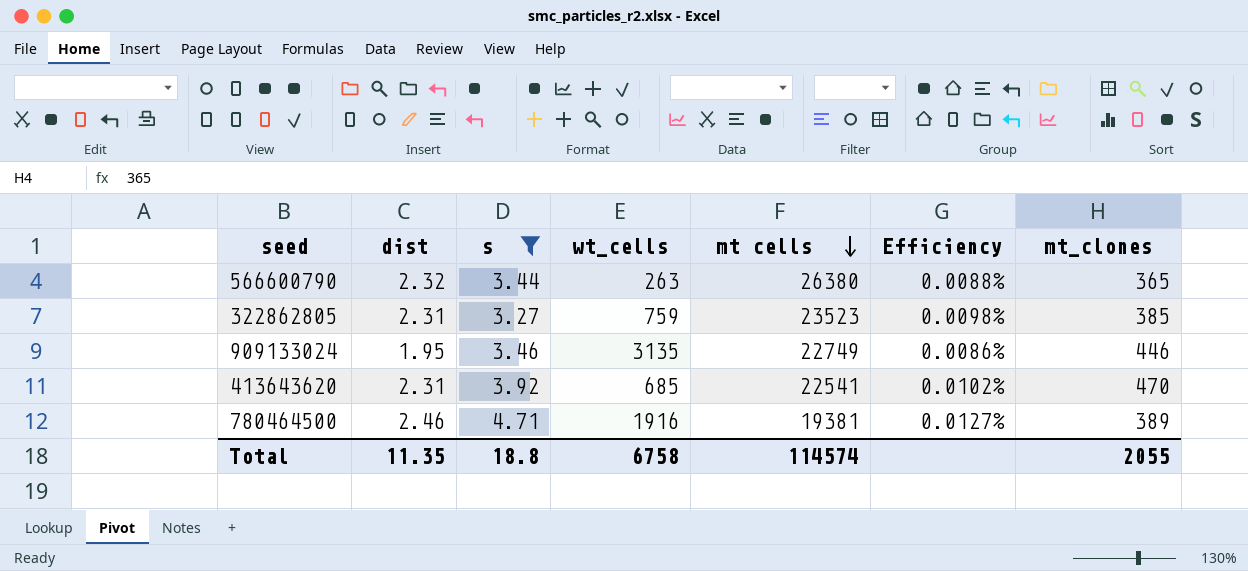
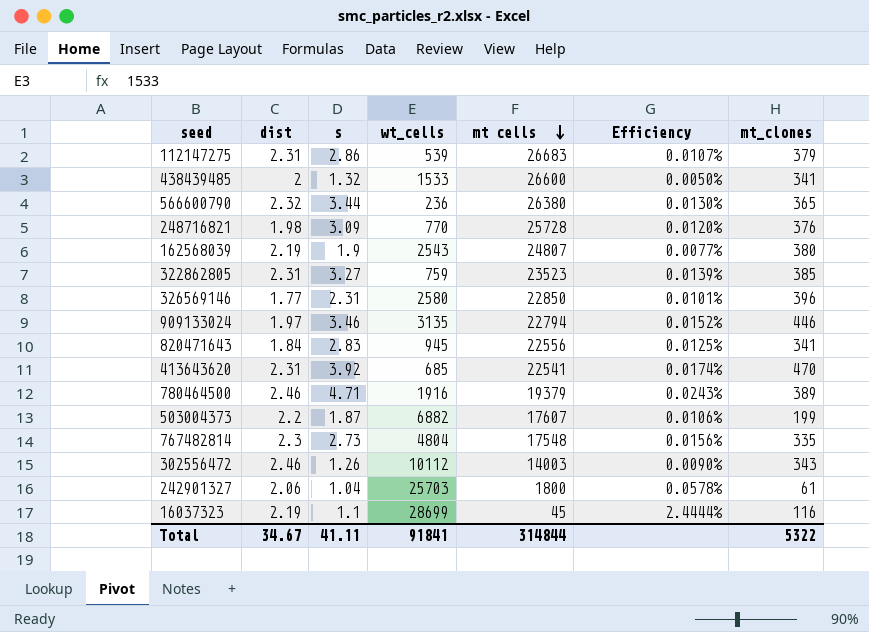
filter: s >= 3.27 -> none
column Efficiency | formula: [dist] / [mt cells] -> [s] / [mt cells]
566600790 | wt_cells: 263 -> 236
909133024 | dist: 1.95 -> 1.97
909133024 | mt cells: 22749 -> 22794
780464500 | mt cells: 19381 -> 19379
Total | dist: 11.35 -> 34.67
Total | s: 18.8 -> 41.11
Total | wt_cells: 6758 -> 91841
Total | mt cells: 114574 -> 314844
Total | mt_clones: 2055 -> 5322

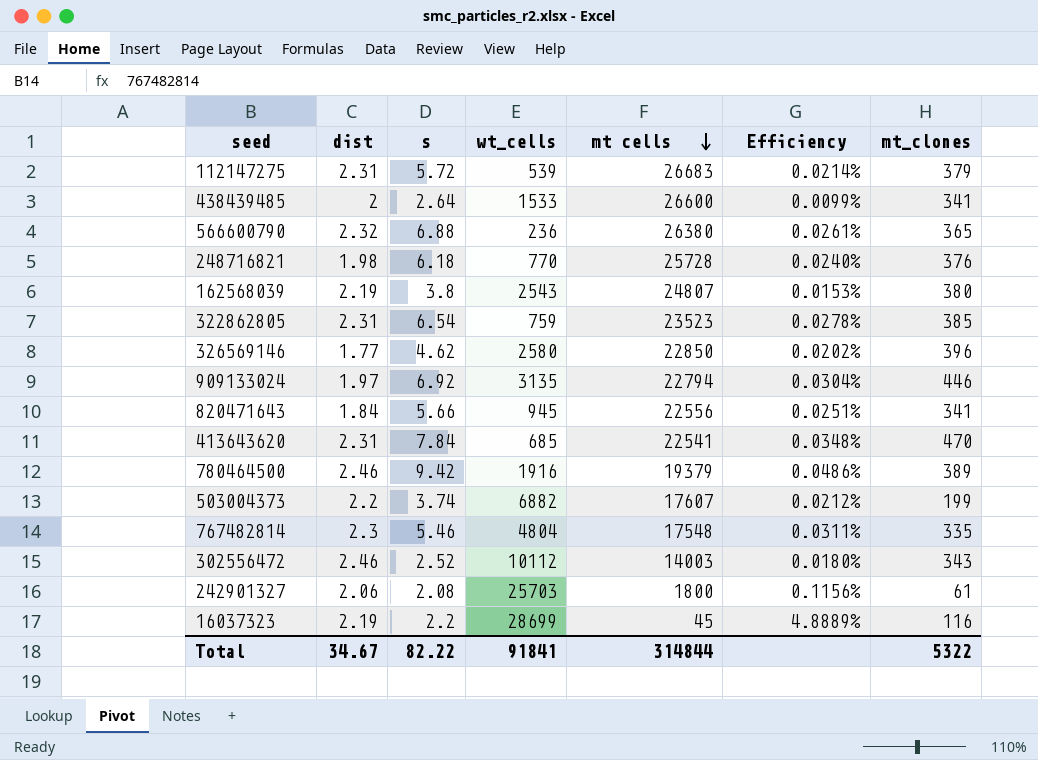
112147275 | s: 2.86 -> 5.72
112147275 | Efficiency: 0.0107% -> 0.0214%
438439485 | s: 1.32 -> 2.64
438439485 | Efficiency: 0.0050% -> 0.0099%
566600790 | s: 3.44 -> 6.88
566600790 | Efficiency: 0.0130% -> 0.0261%
248716821 | s: 3.09 -> 6.18
248716821 | Efficiency: 0.0120% -> 0.0240%
162568039 | s: 1.9 -> 3.8
162568039 | Efficiency: 0.0077% -> 0.0153%
322862805 | s: 3.27 -> 6.54
322862805 | Efficiency: 0.0139% -> 0.0278%
326569146 | s: 2.31 -> 4.62
326569146 | Efficiency: 0.0101% -> 0.0202%
909133024 | s: 3.46 -> 6.92
909133024 | Efficiency: 0.0152% -> 0.0304%
820471643 | s: 2.83 -> 5.66
820471643 | Efficiency: 0.0125% -> 0.0251%
413643620 | s: 3.92 -> 7.84
413643620 | Efficiency: 0.0174% -> 0.0348%
780464500 | s: 4.71 -> 9.42
780464500 | Efficiency: 0.0243% -> 0.0486%
503004373 | s: 1.87 -> 3.74
503004373 | Efficiency: 0.0106% -> 0.0212%
767482814 | s: 2.73 -> 5.46
767482814 | Efficiency: 0.0156% -> 0.0311%
302556472 | s: 1.26 -> 2.52
302556472 | Efficiency: 0.0090% -> 0.0180%
242901327 | s: 1.04 -> 2.08
242901327 | Efficiency: 0.0578% -> 0.1156%
16037323 | s: 1.1 -> 2.2
16037323 | Efficiency: 2.4444% -> 4.8889%
Total | s: 41.11 -> 82.22

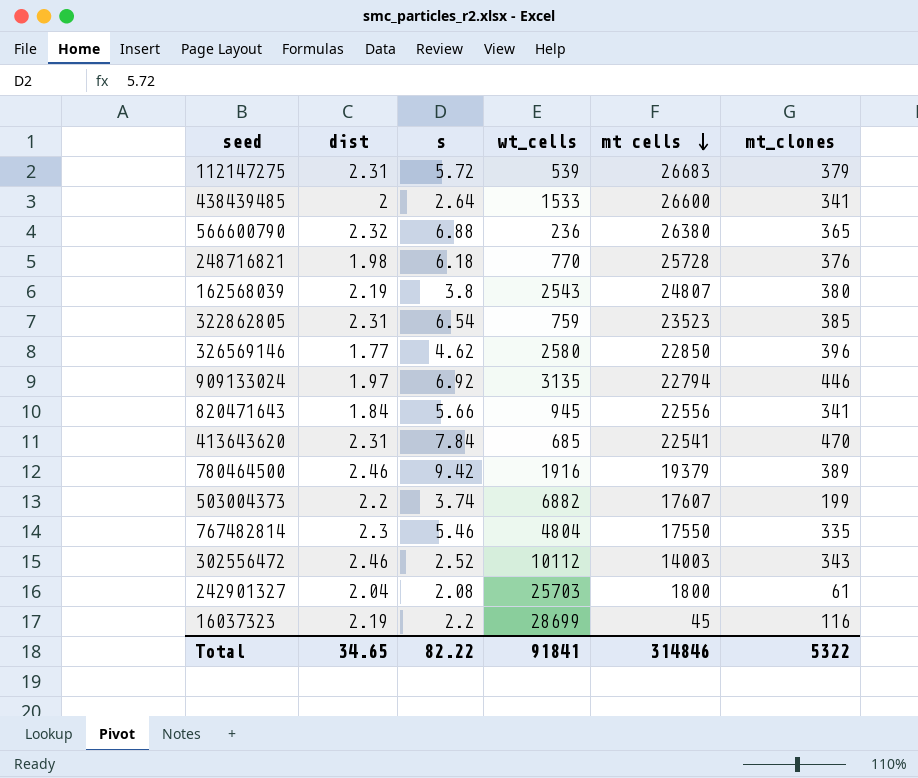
column Efficiency | formula: [s] / [mt cells] -> none
767482814 | mt cells: 17548 -> 17550
242901327 | dist: 2.06 -> 2.04
Total | dist: 34.67 -> 34.65
Total | mt cells: 314844 -> 314846

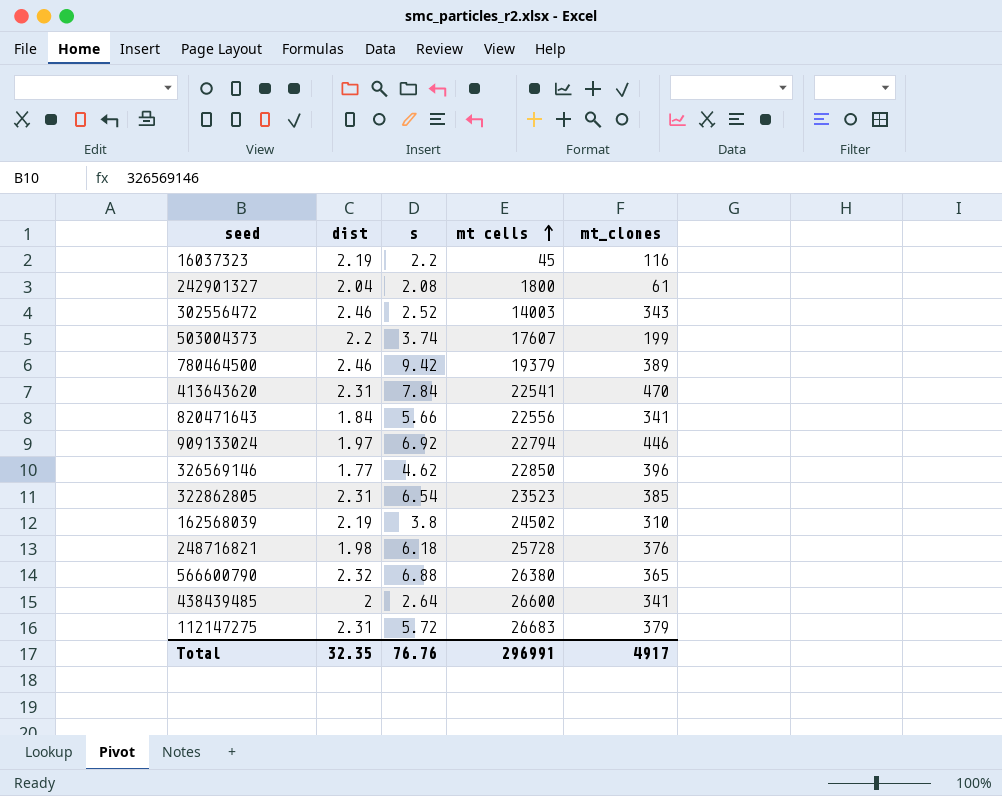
row order: mt cells descending -> mt cells ascending
column wt_cells | position: 4 -> none
row 767482814: 2.3 | 5.46 | 4804 | 17550 | 335 -> none
162568039 | mt cells: 24807 -> 24502
162568039 | mt_clones: 380 -> 310
Total | dist: 34.65 -> 32.35
Total | s: 82.22 -> 76.76
Total | mt cells: 314846 -> 296991
Total | mt_clones: 5322 -> 4917

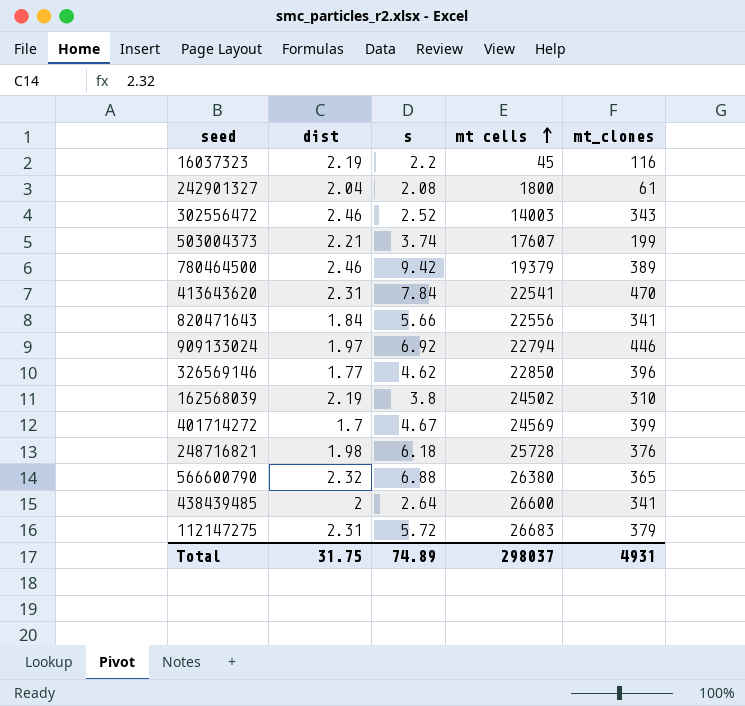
row 322862805: 2.31 | 6.54 | 23523 | 385 -> none
503004373 | dist: 2.2 -> 2.21
row 401714272: none -> 1.7 | 4.67 | 24569 | 399
Total | dist: 32.35 -> 31.75
Total | s: 76.76 -> 74.89
Total | mt cells: 296991 -> 298037
Total | mt_clones: 4917 -> 4931

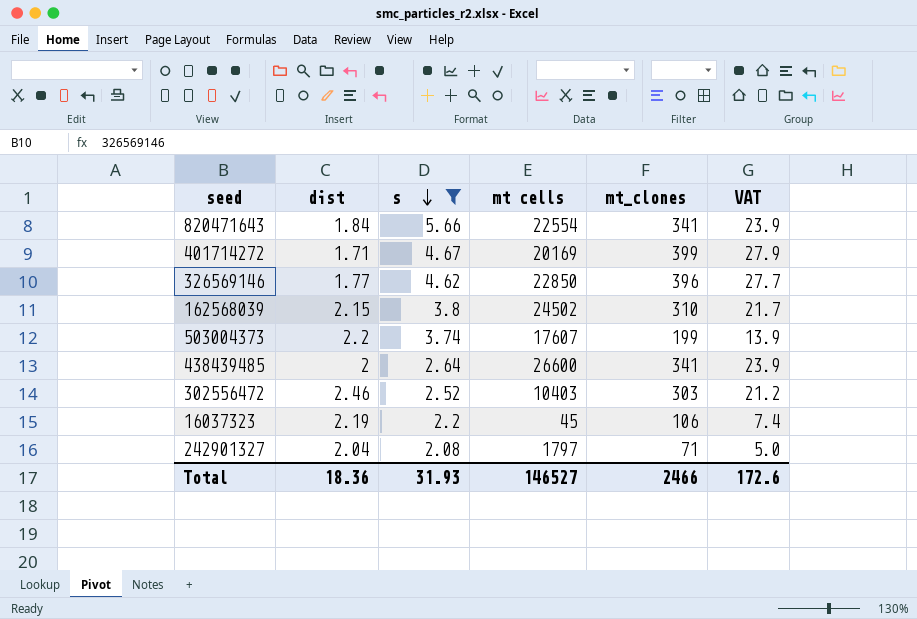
filter: none -> s <= 5.66
row order: mt cells ascending -> s descending
column VAT | formula: none -> [mt_clones] * 0.07
820471643 | mt cells: 22556 -> 22554
401714272 | dist: 1.7 -> 1.71
401714272 | mt cells: 24569 -> 20169
162568039 | dist: 2.19 -> 2.15
503004373 | dist: 2.21 -> 2.2
302556472 | mt cells: 14003 -> 10403
302556472 | mt_clones: 343 -> 303
16037323 | mt_clones: 116 -> 106
242901327 | mt cells: 1800 -> 1797
242901327 | mt_clones: 61 -> 71
Total | dist: 31.75 -> 18.36
Total | s: 74.89 -> 31.93
Total | mt cells: 298037 -> 146527
Total | mt_clones: 4931 -> 2466

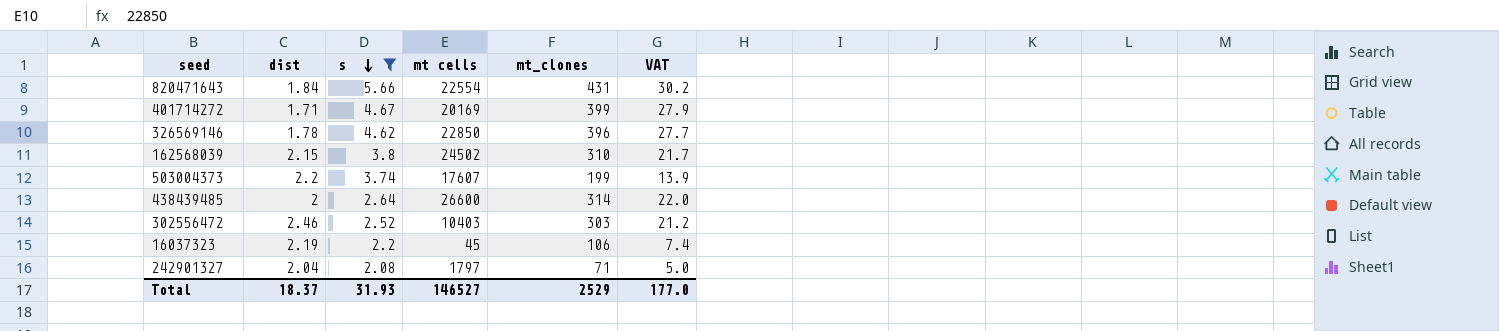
820471643 | mt_clones: 341 -> 431
820471643 | VAT: 23.9 -> 30.2
326569146 | dist: 1.77 -> 1.78
438439485 | mt_clones: 341 -> 314
438439485 | VAT: 23.9 -> 22.0
Total | dist: 18.36 -> 18.37
Total | mt_clones: 2466 -> 2529
Total | VAT: 172.6 -> 177.0

